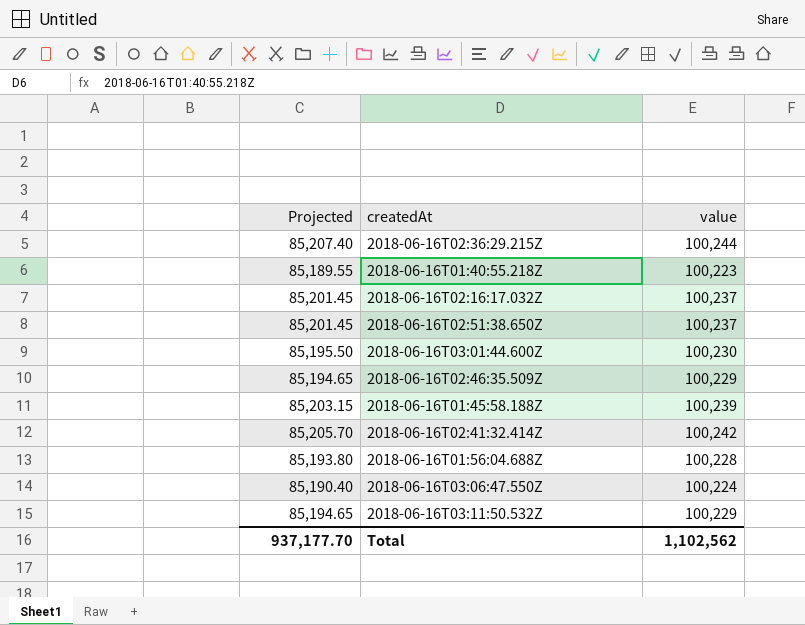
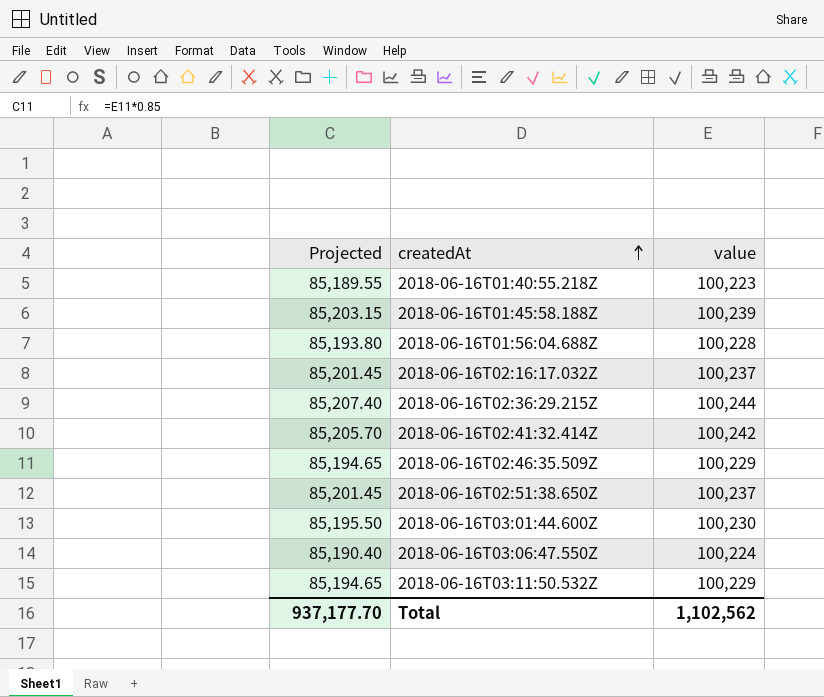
row order: none -> createdAt ascending

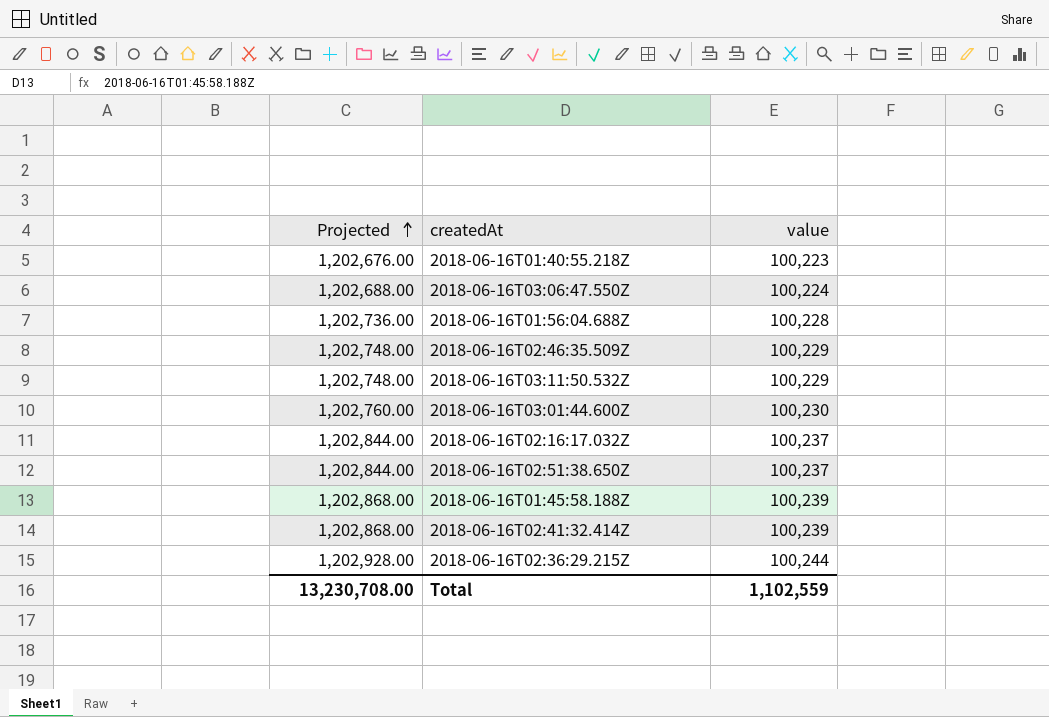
row order: createdAt ascending -> Projected ascending
column Projected | formula: [value] * 0.85 -> [value] * 12
2018-06-16T02:41:32.414Z | value: 100,242 -> 100,239
Total | Projected: 937,177.70 -> 13,230,708.00
Total | value: 1,102,562 -> 1,102,559

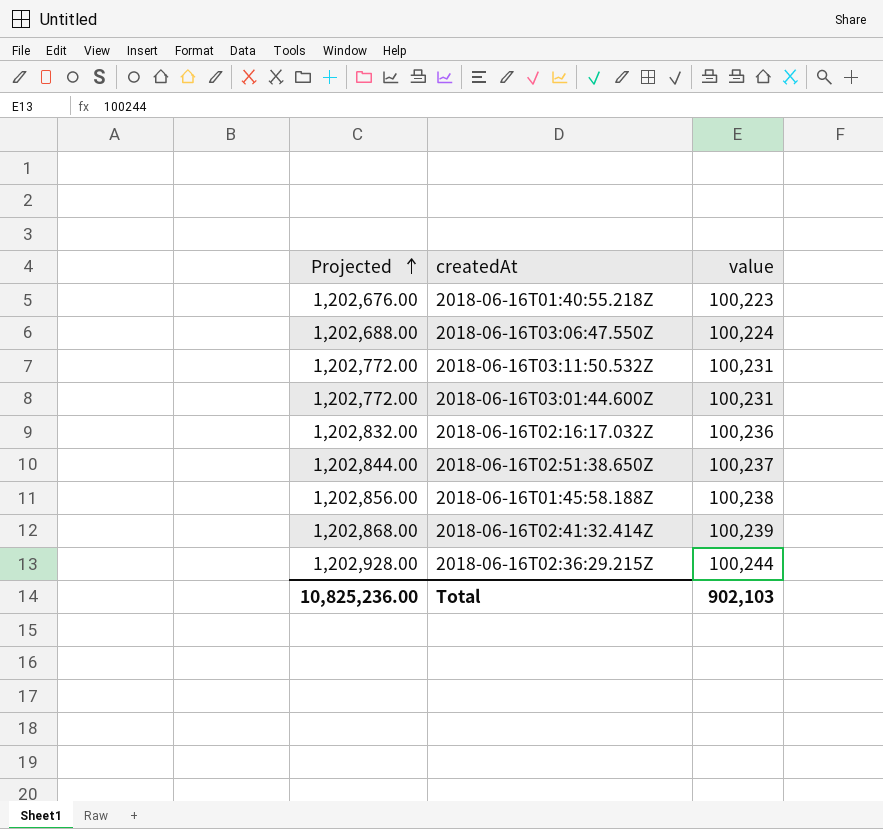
row 2018-06-16T01:56:04.688Z: 1,202,736.00 | 100,228 -> none
row 2018-06-16T02:46:35.509Z: 1,202,748.00 | 100,229 -> none
2018-06-16T03:11:50.532Z | Projected: 1,202,748.00 -> 1,202,772.00
2018-06-16T03:11:50.532Z | value: 100,229 -> 100,231
2018-06-16T03:01:44.600Z | Projected: 1,202,760.00 -> 1,202,772.00
2018-06-16T03:01:44.600Z | value: 100,230 -> 100,231
2018-06-16T02:16:17.032Z | Projected: 1,202,844.00 -> 1,202,832.00
2018-06-16T02:16:17.032Z | value: 100,237 -> 100,236
2018-06-16T01:45:58.188Z | Projected: 1,202,868.00 -> 1,202,856.00
2018-06-16T01:45:58.188Z | value: 100,239 -> 100,238
Total | Projected: 13,230,708.00 -> 10,825,236.00
Total | value: 1,102,559 -> 902,103

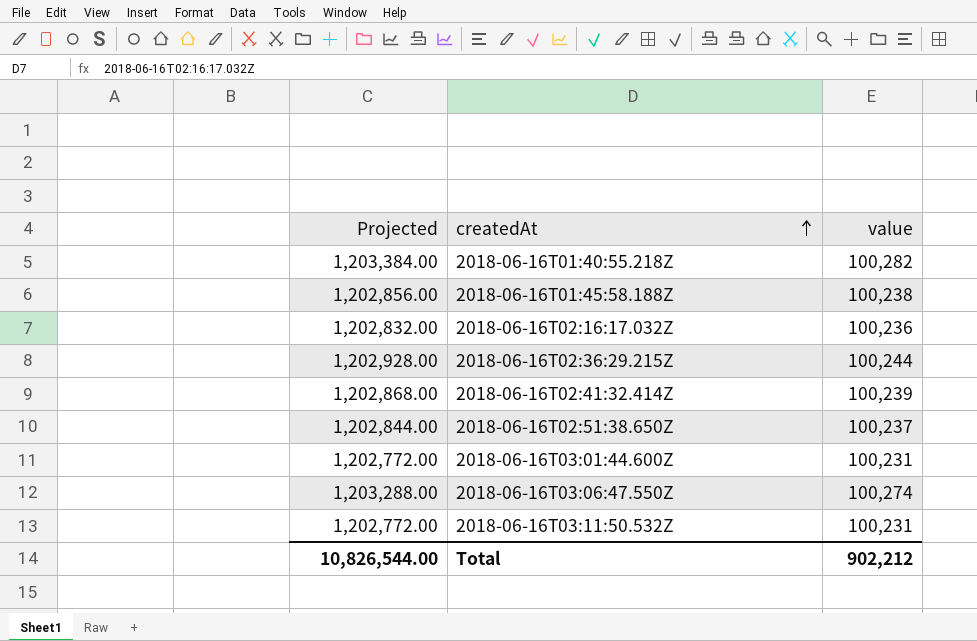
row order: Projected ascending -> createdAt ascending
2018-06-16T01:40:55.218Z | Projected: 1,202,676.00 -> 1,203,384.00
2018-06-16T01:40:55.218Z | value: 100,223 -> 100,282
2018-06-16T03:06:47.550Z | Projected: 1,202,688.00 -> 1,203,288.00
2018-06-16T03:06:47.550Z | value: 100,224 -> 100,274
Total | Projected: 10,825,236.00 -> 10,826,544.00
Total | value: 902,103 -> 902,212

